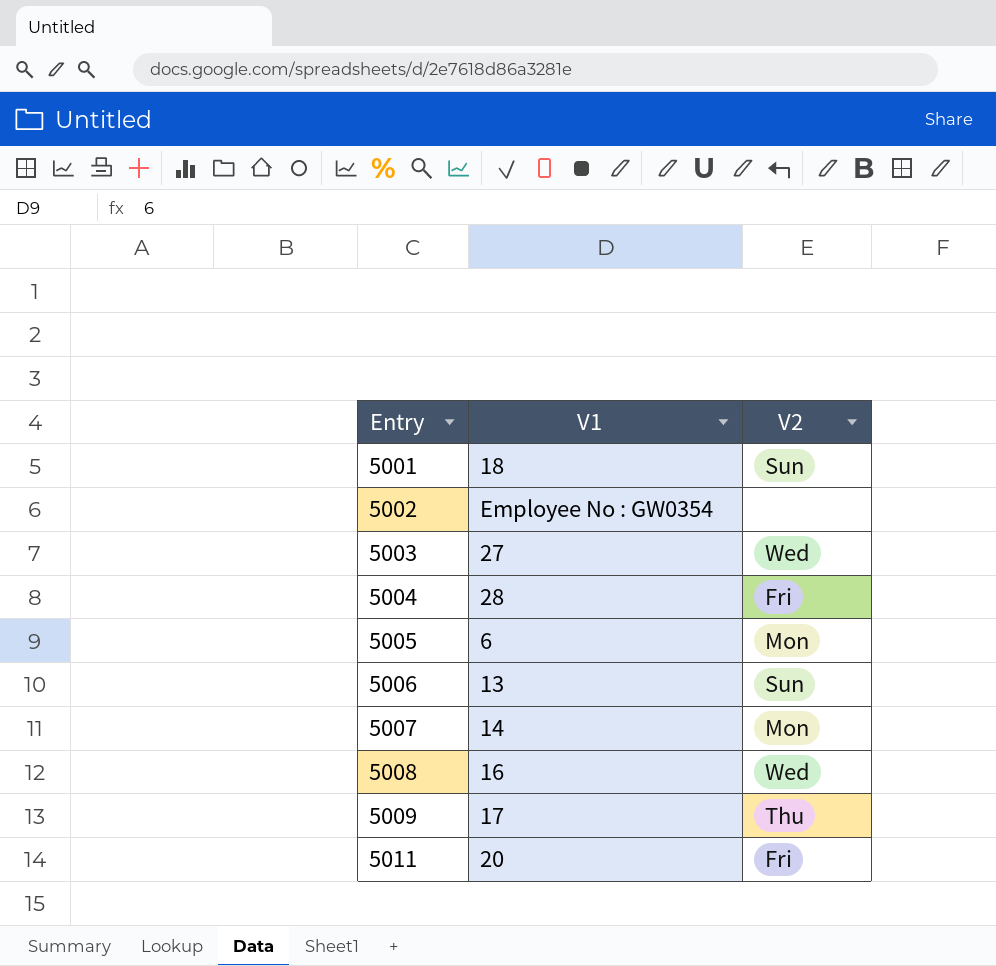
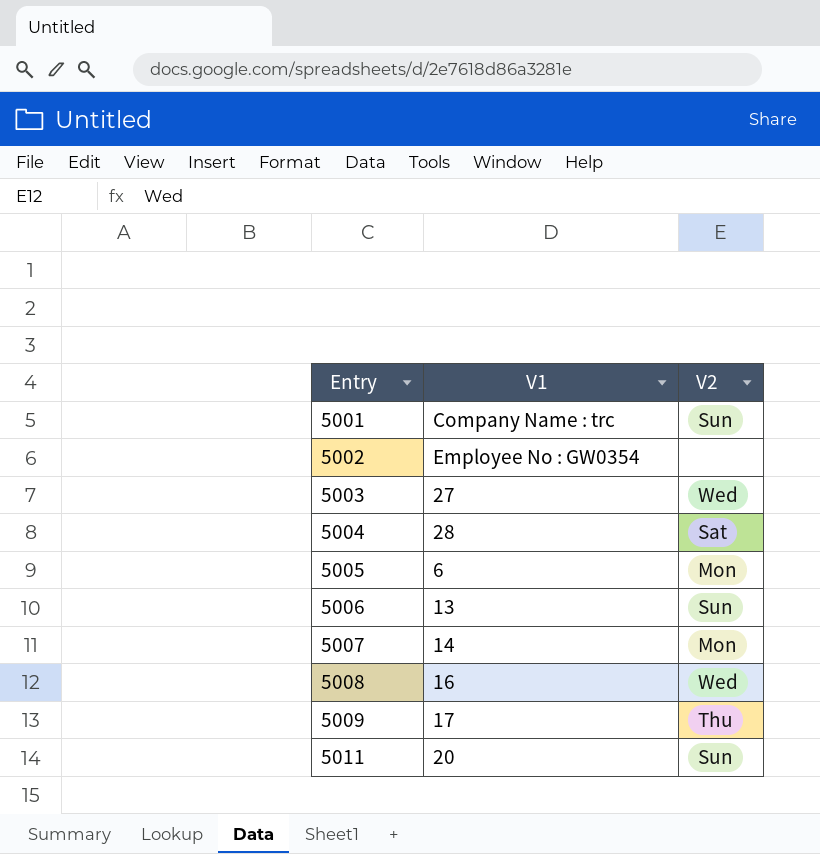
5001 | V1: 18 -> Company Name : trc
5004 | V2: Fri -> Sat
5011 | V2: Fri -> Sun

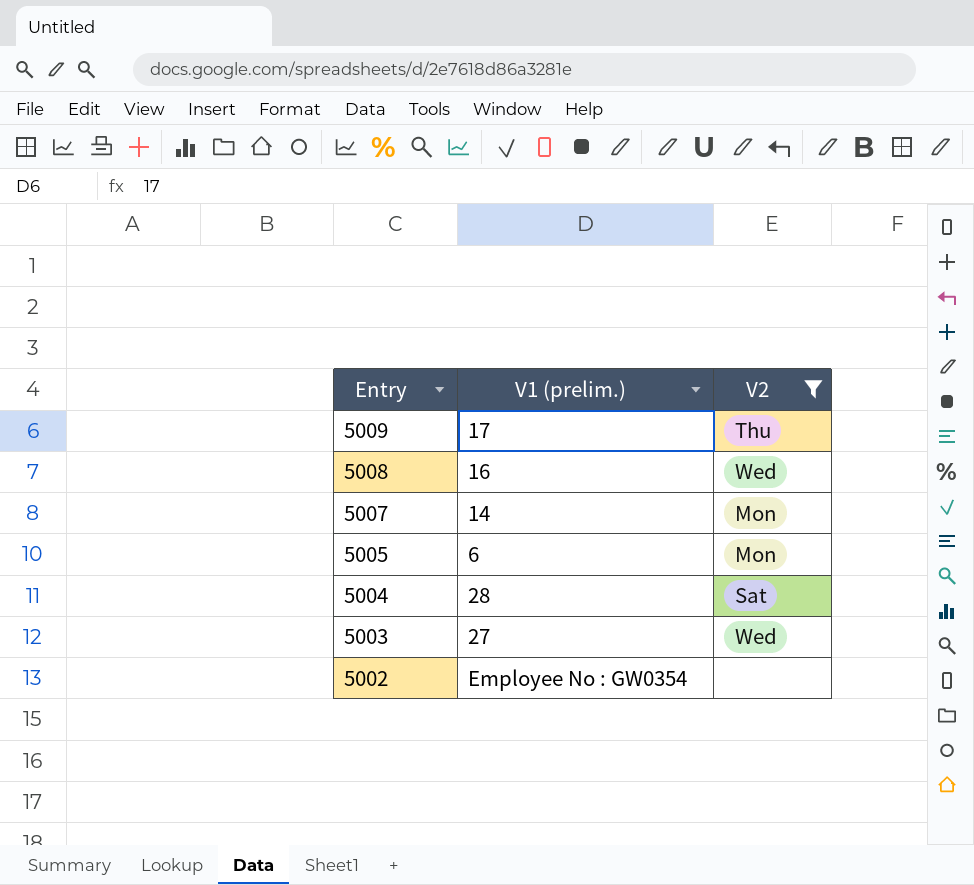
filter: none -> V2 != Sun
row order: Entry ascending -> Entry descending
column name: V1 -> V1 (prelim.)

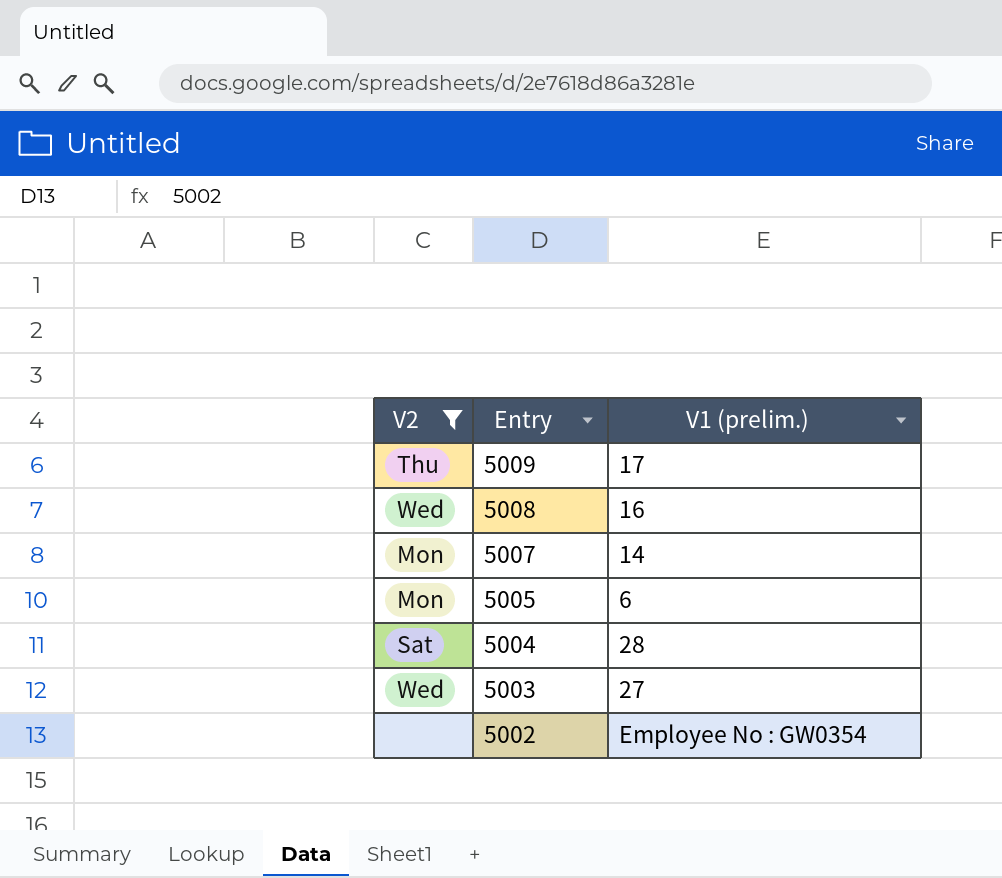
column V2 | position: 3 -> 1

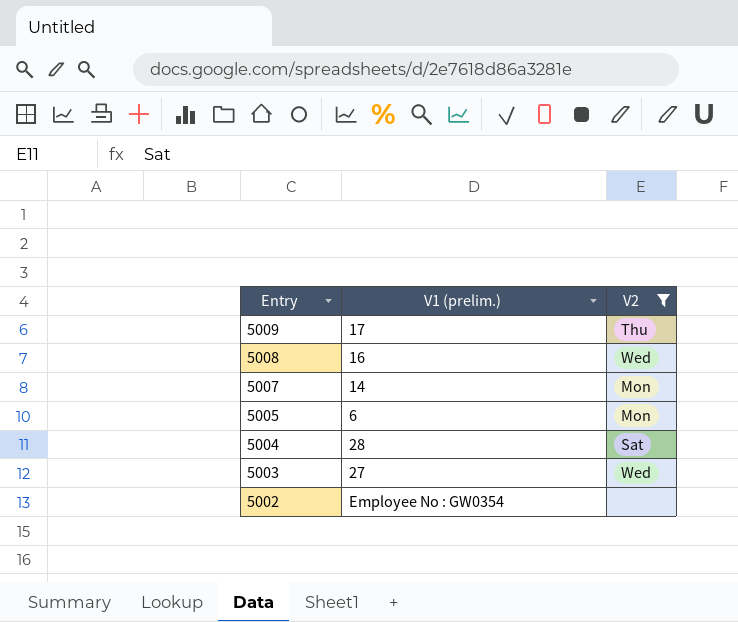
column V2 | position: 1 -> 3

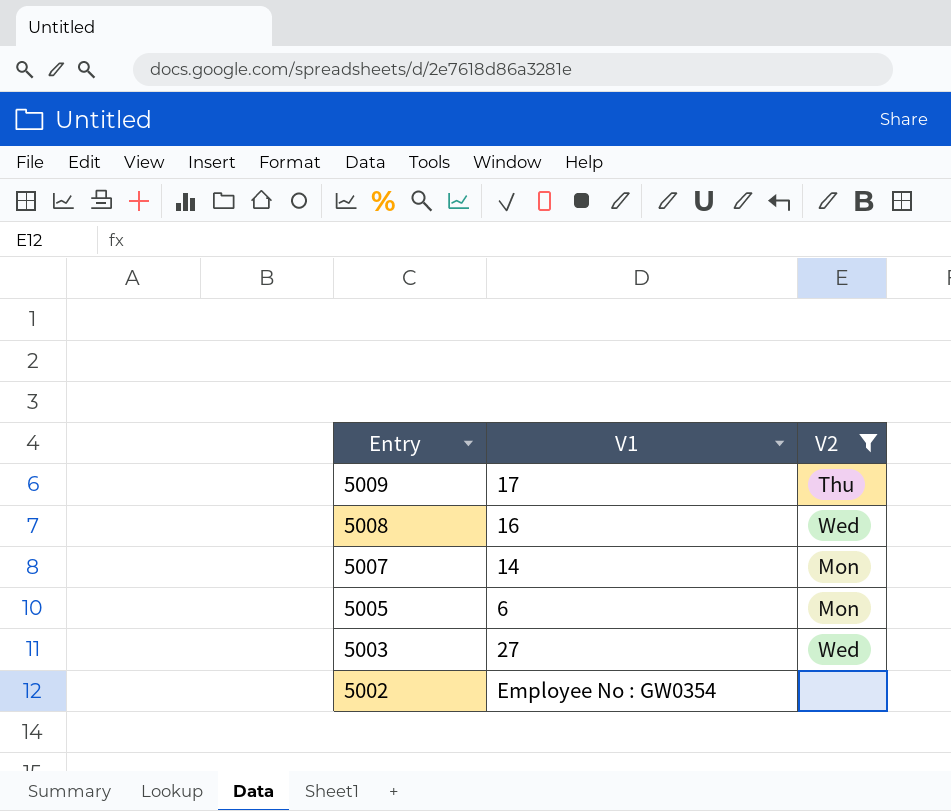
column name: V1 (prelim.) -> V1
row 5004: 28 | Sat -> none

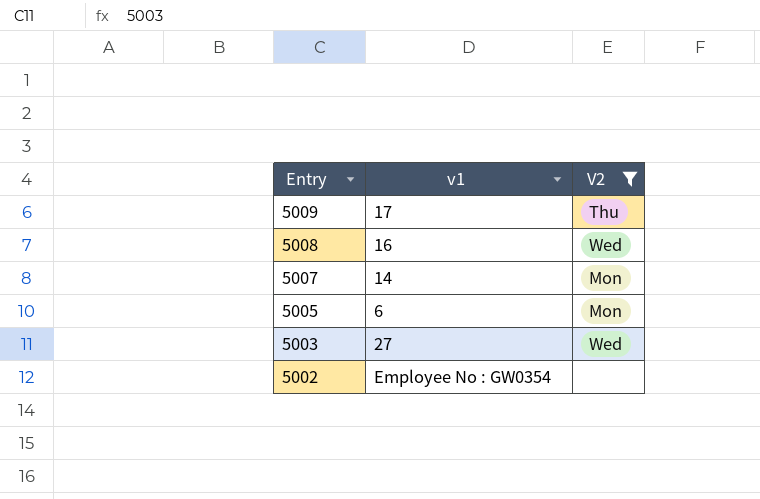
column name: V1 -> v1

